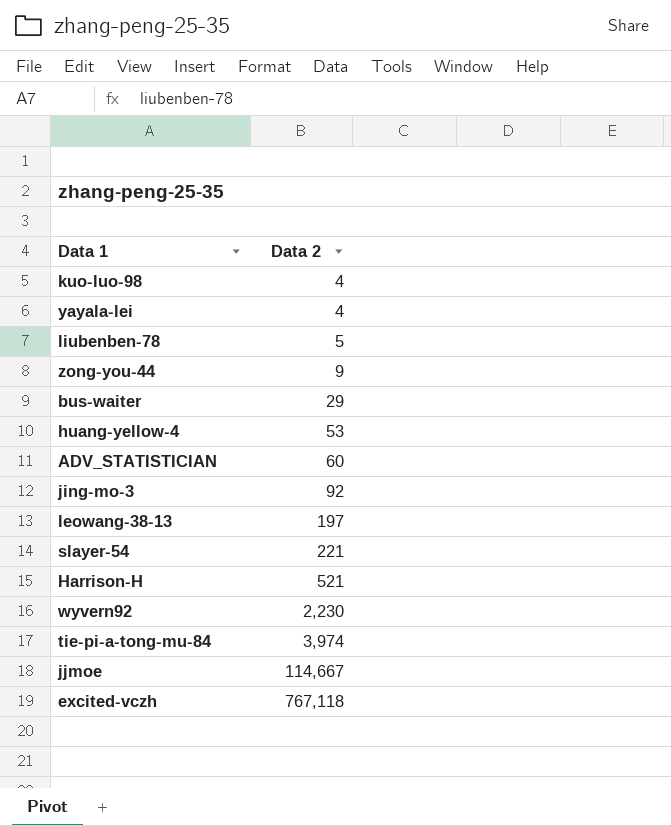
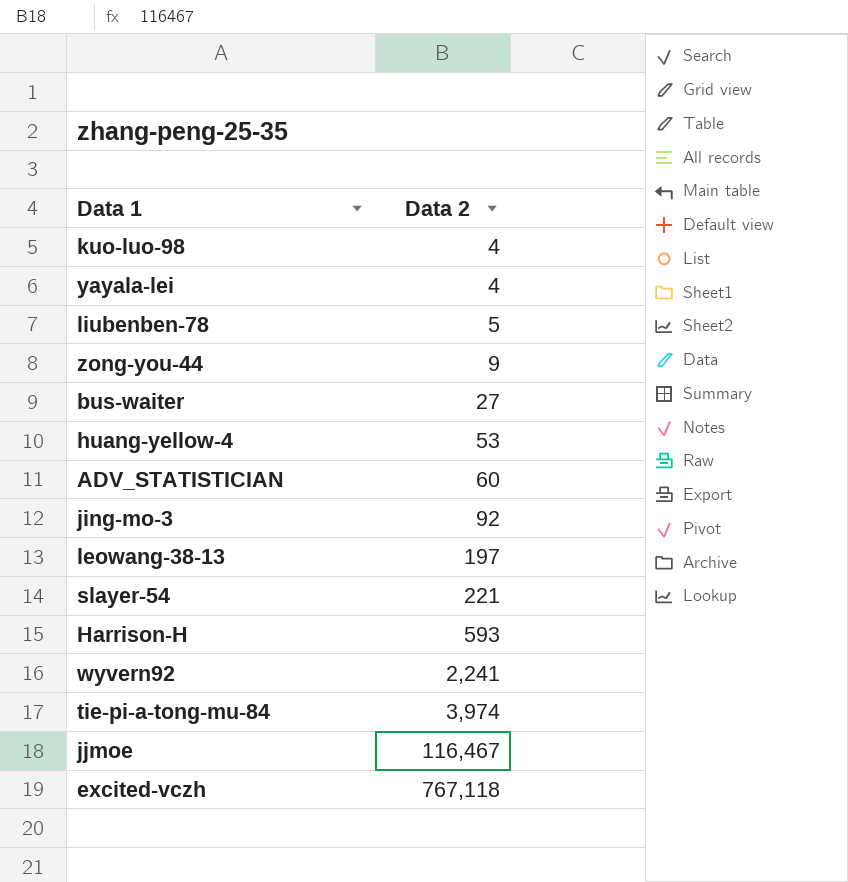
bus-waiter | Data 2: 29 -> 27
Harrison-H | Data 2: 521 -> 593
wyvern92 | Data 2: 2,230 -> 2,241
jjmoe | Data 2: 114,667 -> 116,467

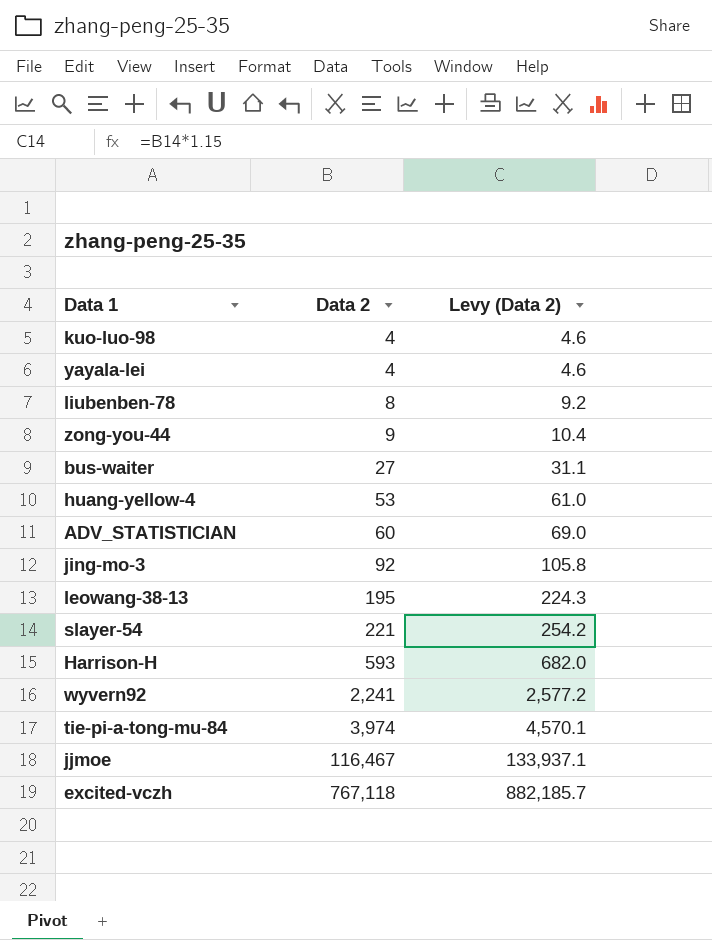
column Levy (Data 2) | formula: none -> [Data 2] * 1.15
liubenben-78 | Data 2: 5 -> 8
leowang-38-13 | Data 2: 197 -> 195

